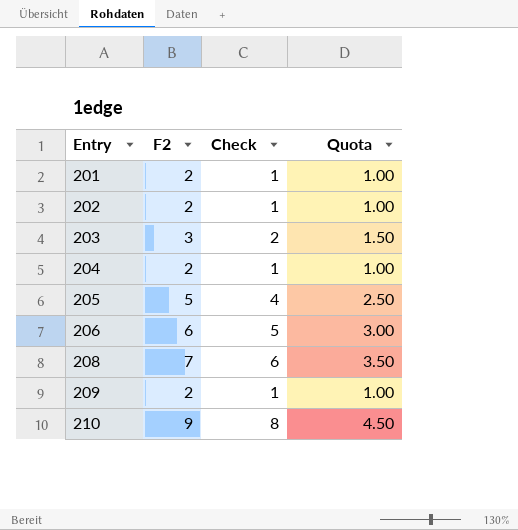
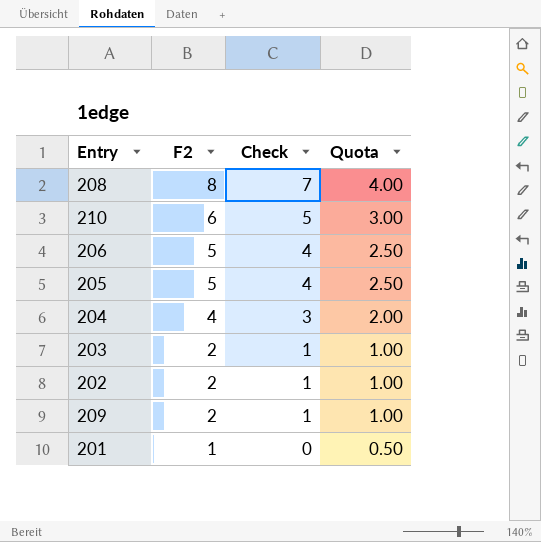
row order: Entry ascending -> F2 descending
208 | F2: 7 -> 8
208 | Check: 6 -> 7
208 | Quota: 3.50 -> 4.00
210 | F2: 9 -> 6
210 | Check: 8 -> 5
210 | Quota: 4.50 -> 3.00
206 | F2: 6 -> 5
206 | Check: 5 -> 4
206 | Quota: 3.00 -> 2.50
204 | F2: 2 -> 4
204 | Check: 1 -> 3
204 | Quota: 1.00 -> 2.00
203 | F2: 3 -> 2
203 | Check: 2 -> 1
203 | Quota: 1.50 -> 1.00
201 | F2: 2 -> 1
201 | Check: 1 -> 0
201 | Quota: 1.00 -> 0.50

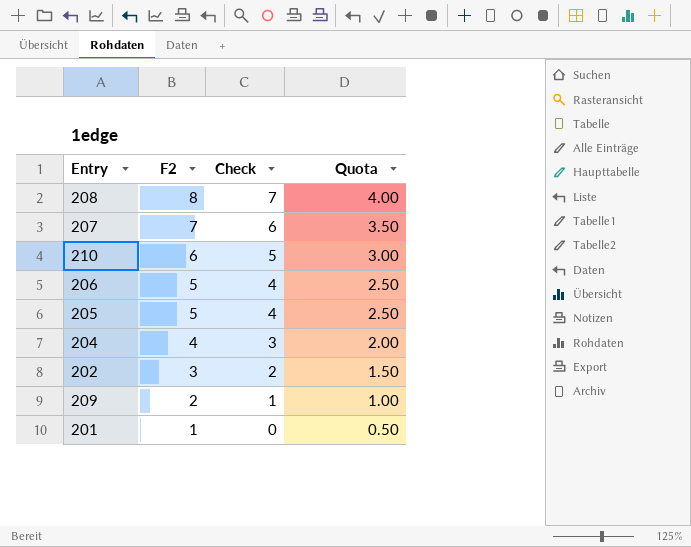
row 203: 2 | 1 | 1.00 -> none
row 207: none -> 7 | 6 | 3.50
202 | F2: 2 -> 3
202 | Check: 1 -> 2
202 | Quota: 1.00 -> 1.50

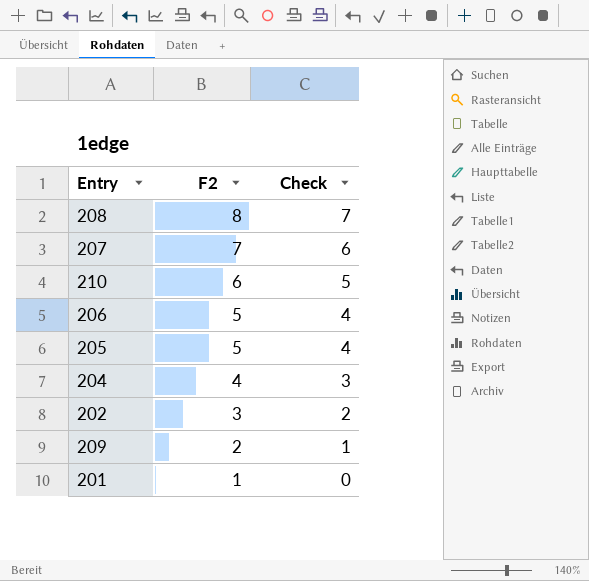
column Quota | formula: [F2] * 0.5 -> none

